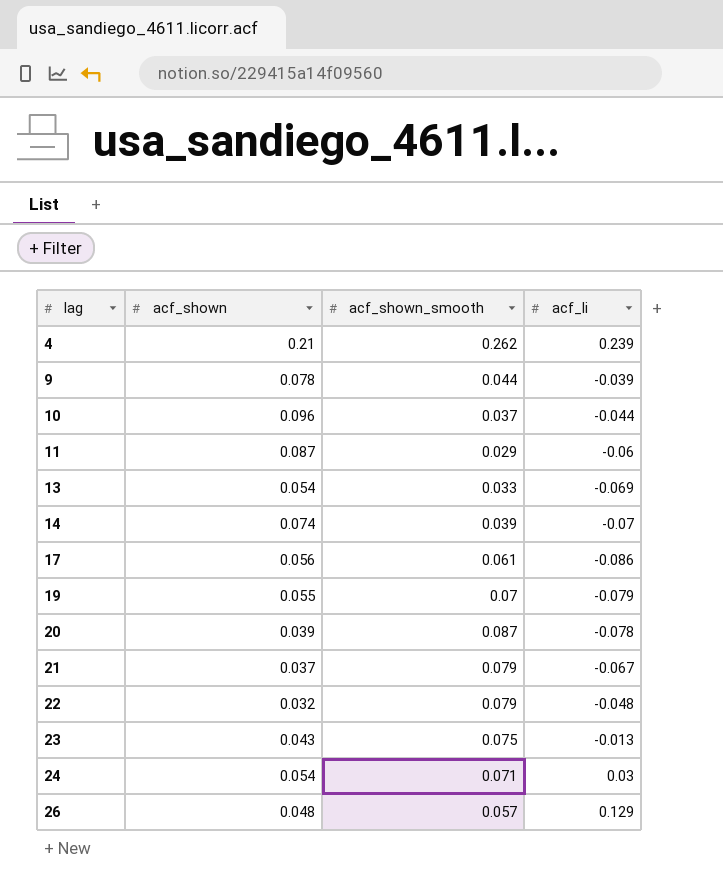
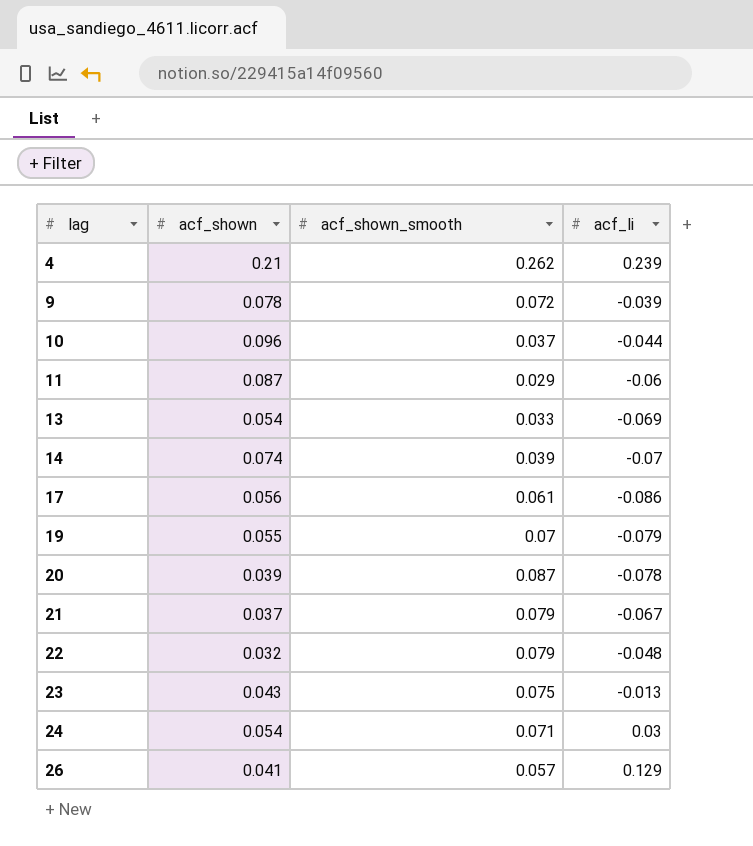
9 | acf_shown_smooth: 0.044 -> 0.072
26 | acf_shown: 0.048 -> 0.041

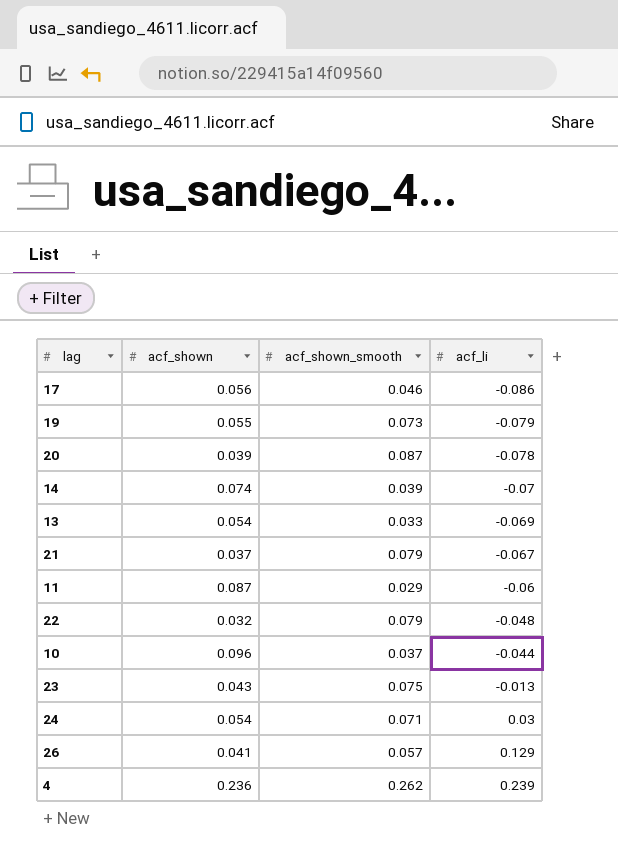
row order: lag ascending -> acf_li ascending
row 9: 0.078 | 0.072 | -0.039 -> none
17 | acf_shown_smooth: 0.061 -> 0.046
19 | acf_shown_smooth: 0.07 -> 0.073
4 | acf_shown: 0.21 -> 0.236

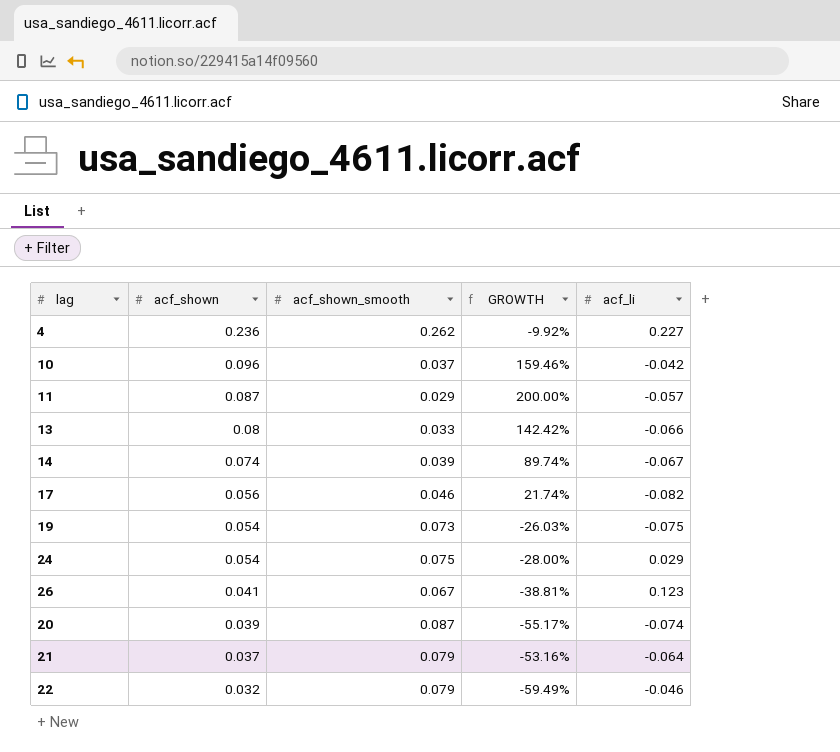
row order: acf_li ascending -> acf_shown descending
column GROWTH | formula: none -> ([acf_shown] - [acf_shown_smooth]) / [acf_shown_smooth]
row 23: 0.043 | 0.075 | -0.013 -> none
4 | acf_li: 0.239 -> 0.227
10 | acf_li: -0.044 -> -0.042
11 | acf_li: -0.06 -> -0.057
13 | acf_shown: 0.054 -> 0.08
13 | acf_li: -0.069 -> -0.066
14 | acf_li: -0.07 -> -0.067
17 | acf_li: -0.086 -> -0.082
19 | acf_shown: 0.055 -> 0.054
19 | acf_li: -0.079 -> -0.075
24 | acf_shown_smooth: 0.071 -> 0.075
24 | acf_li: 0.03 -> 0.029
26 | acf_shown_smooth: 0.057 -> 0.067
26 | acf_li: 0.129 -> 0.123
20 | acf_li: -0.078 -> -0.074
21 | acf_li: -0.067 -> -0.064
22 | acf_li: -0.048 -> -0.046

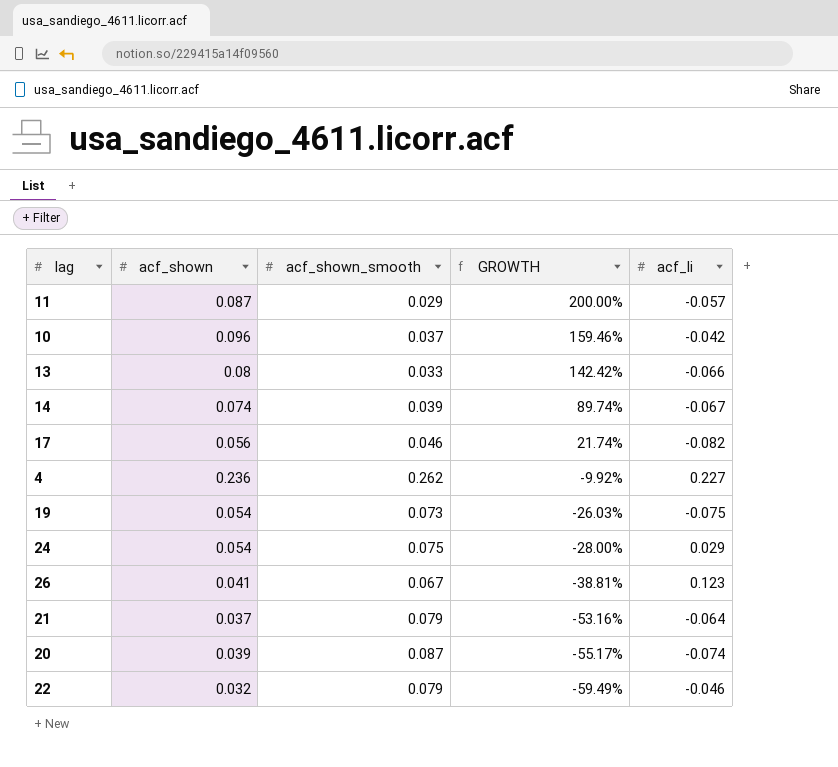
row order: acf_shown descending -> GROWTH descending

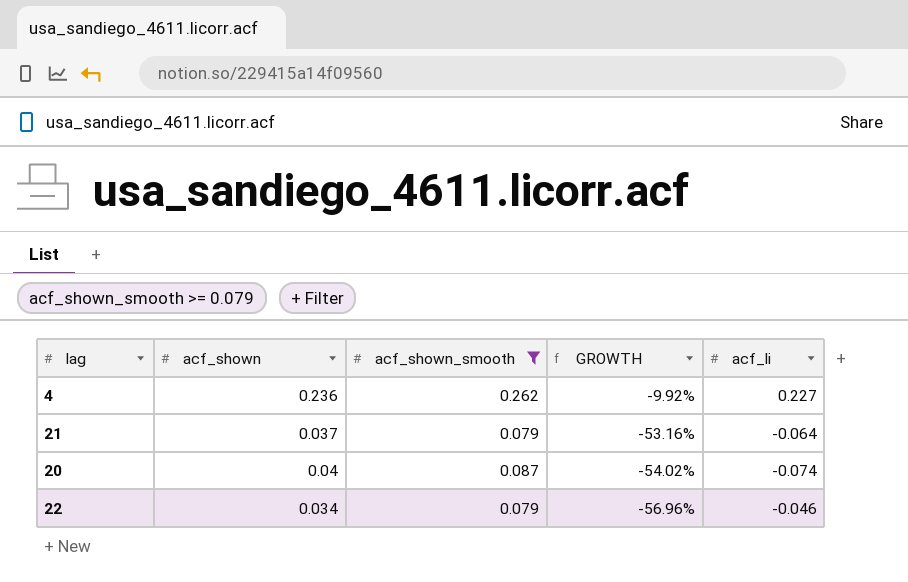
filter: none -> acf_shown_smooth >= 0.079
20 | acf_shown: 0.039 -> 0.04
20 | GROWTH: -55.17% -> -54.02%
22 | acf_shown: 0.032 -> 0.034
22 | GROWTH: -59.49% -> -56.96%

